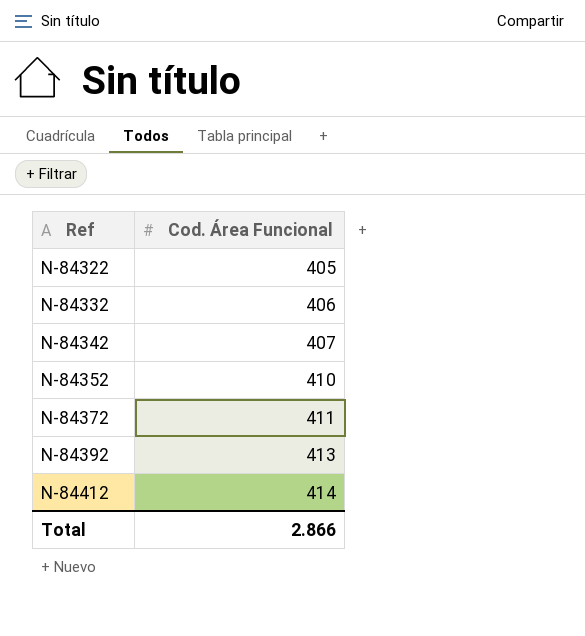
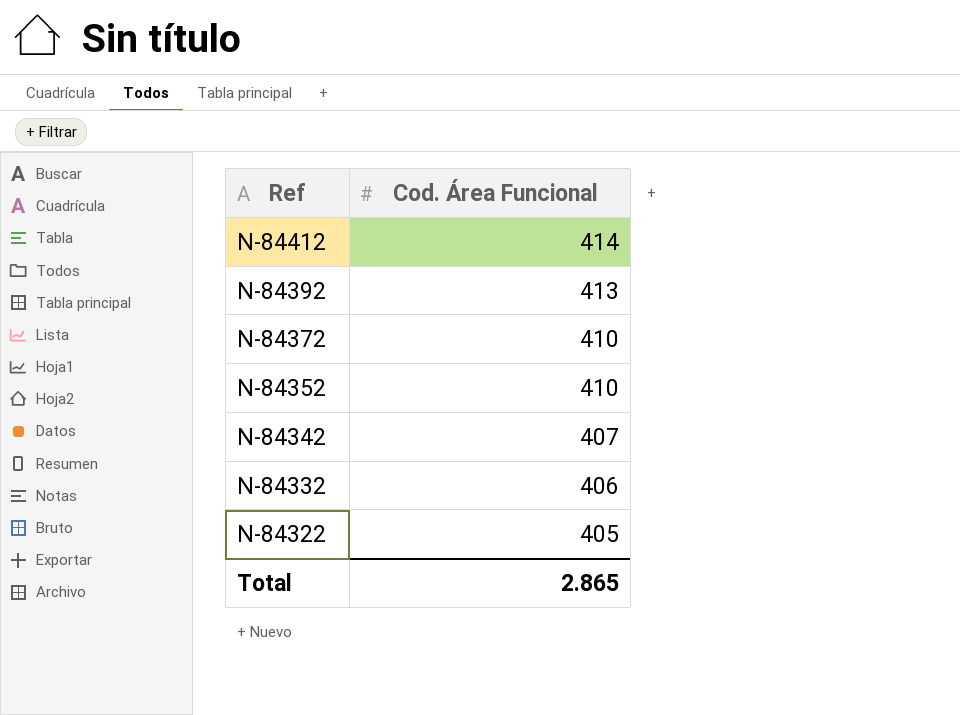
row order: Ref ascending -> Ref descending
N-84372 | Cod. Área Funcional: 411 -> 410
Total | Cod. Área Funcional: 2.866 -> 2.865

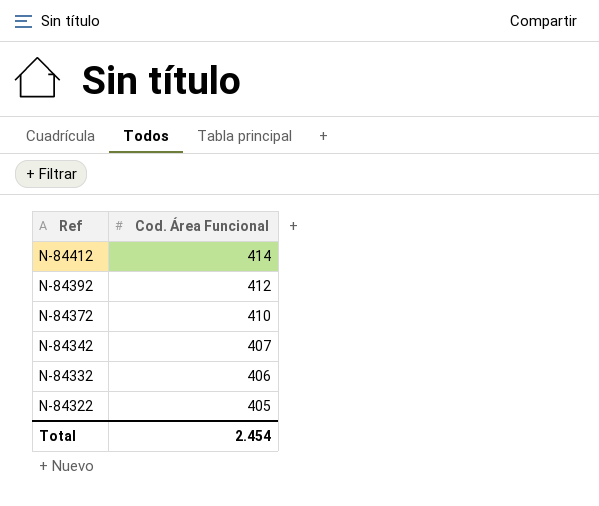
row N-84352: 410 -> none
N-84392 | Cod. Área Funcional: 413 -> 412
Total | Cod. Área Funcional: 2.865 -> 2.454

